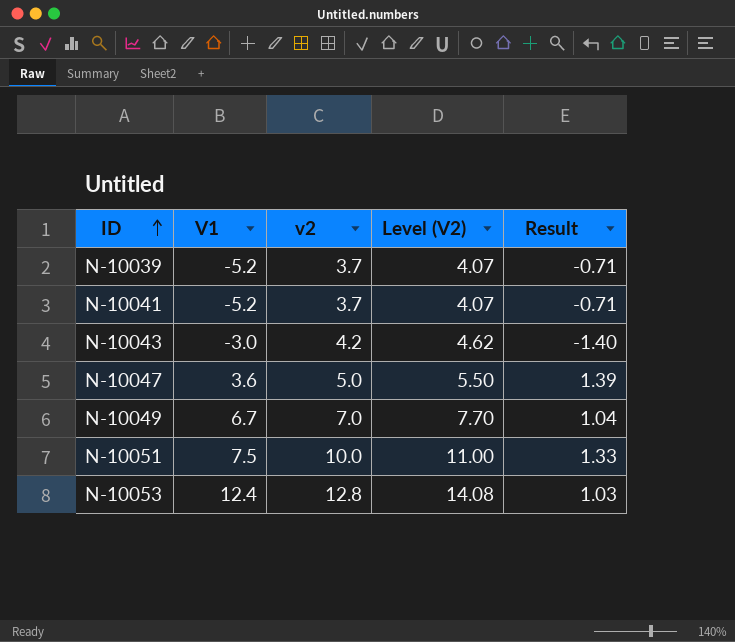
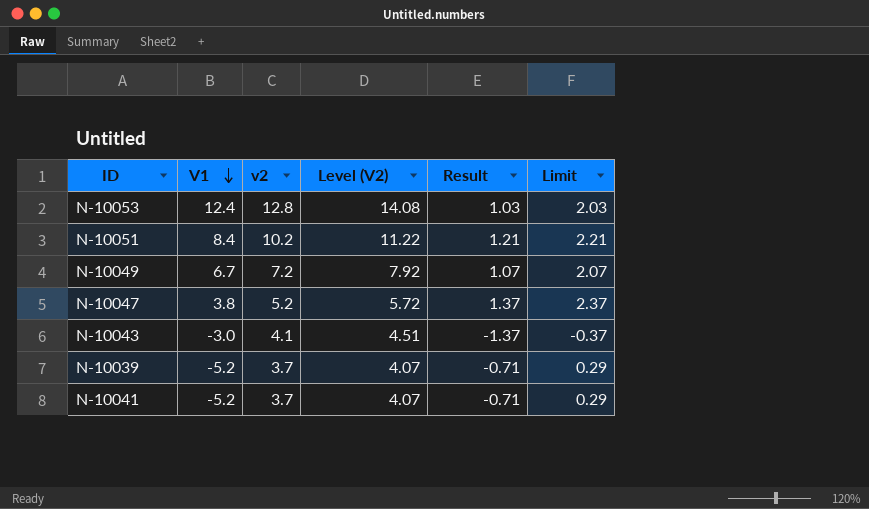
row order: ID ascending -> V1 descending
column Limit | formula: none -> [Result] + 1
N-10051 | V1: 7.5 -> 8.4
N-10051 | v2: 10.0 -> 10.2
N-10051 | Level (V2): 11.00 -> 11.22
N-10051 | Result: 1.33 -> 1.21
N-10049 | v2: 7.0 -> 7.2
N-10049 | Level (V2): 7.70 -> 7.92
N-10049 | Result: 1.04 -> 1.07
N-10047 | V1: 3.6 -> 3.8
N-10047 | v2: 5.0 -> 5.2
N-10047 | Level (V2): 5.50 -> 5.72
N-10047 | Result: 1.39 -> 1.37
N-10043 | v2: 4.2 -> 4.1
N-10043 | Level (V2): 4.62 -> 4.51
N-10043 | Result: -1.40 -> -1.37

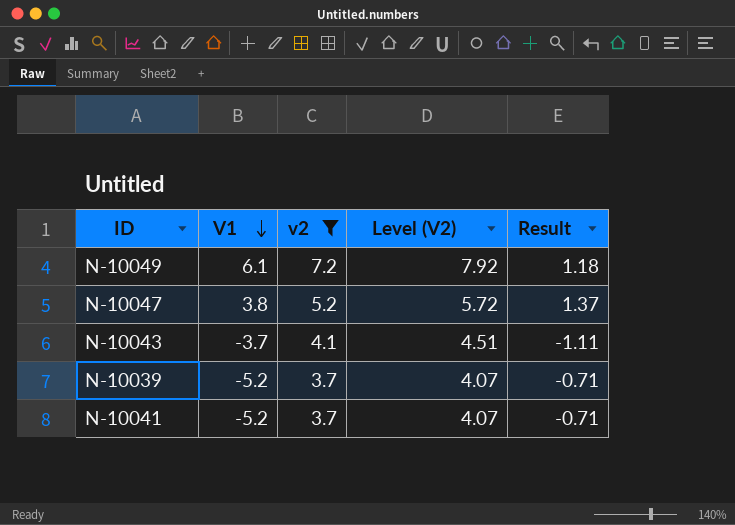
filter: none -> v2 <= 7.2
column Limit | formula: [Result] + 1 -> none
N-10049 | V1: 6.7 -> 6.1
N-10049 | Result: 1.07 -> 1.18
N-10043 | V1: -3.0 -> -3.7
N-10043 | Result: -1.37 -> -1.11

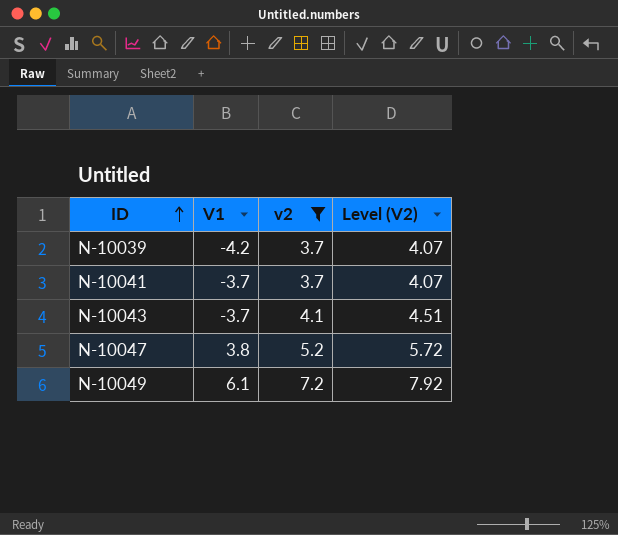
row order: V1 descending -> ID ascending
column Result | formula: [v2] / [V1] -> none
N-10039 | V1: -5.2 -> -4.2
N-10041 | V1: -5.2 -> -3.7

